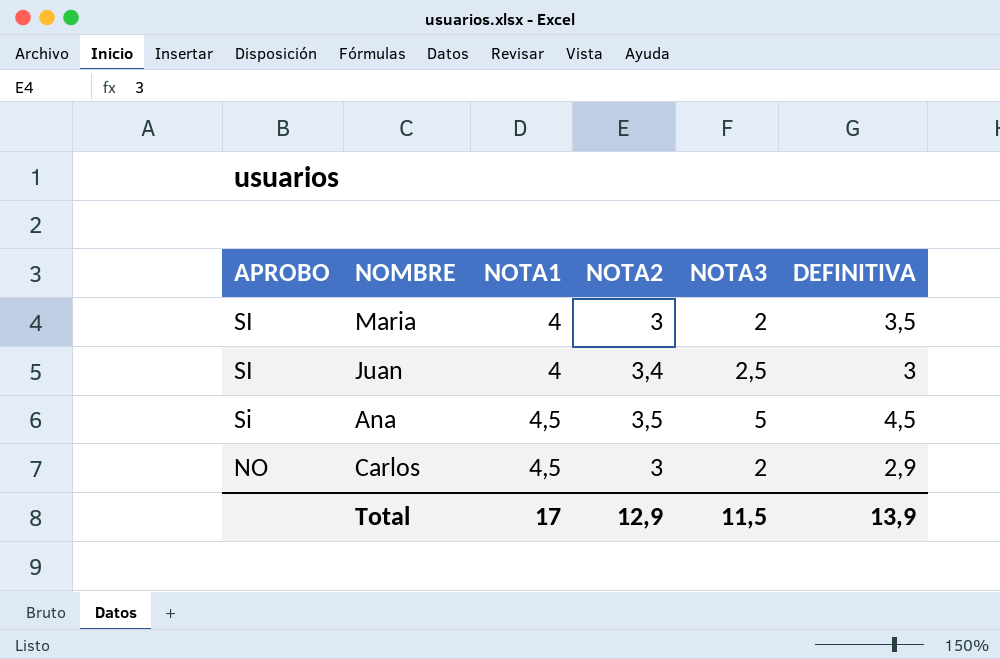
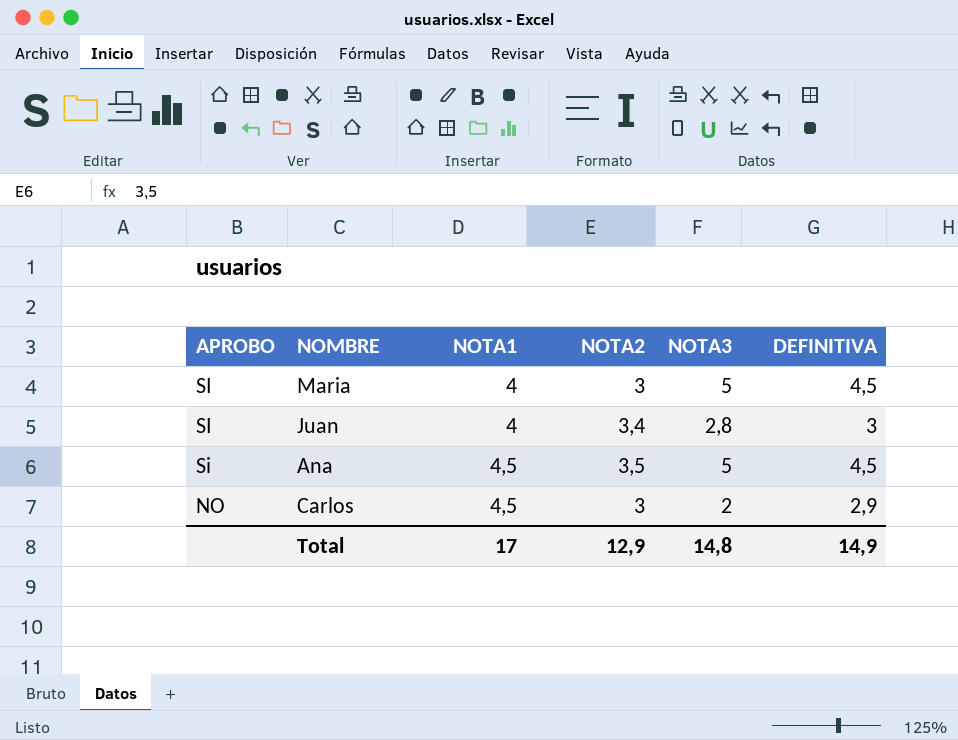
Maria | NOTA3: 2 -> 5
Maria | DEFINITIVA: 3,5 -> 4,5
Juan | NOTA3: 2,5 -> 2,8
Total | NOTA3: 11,5 -> 14,8
Total | DEFINITIVA: 13,9 -> 14,9

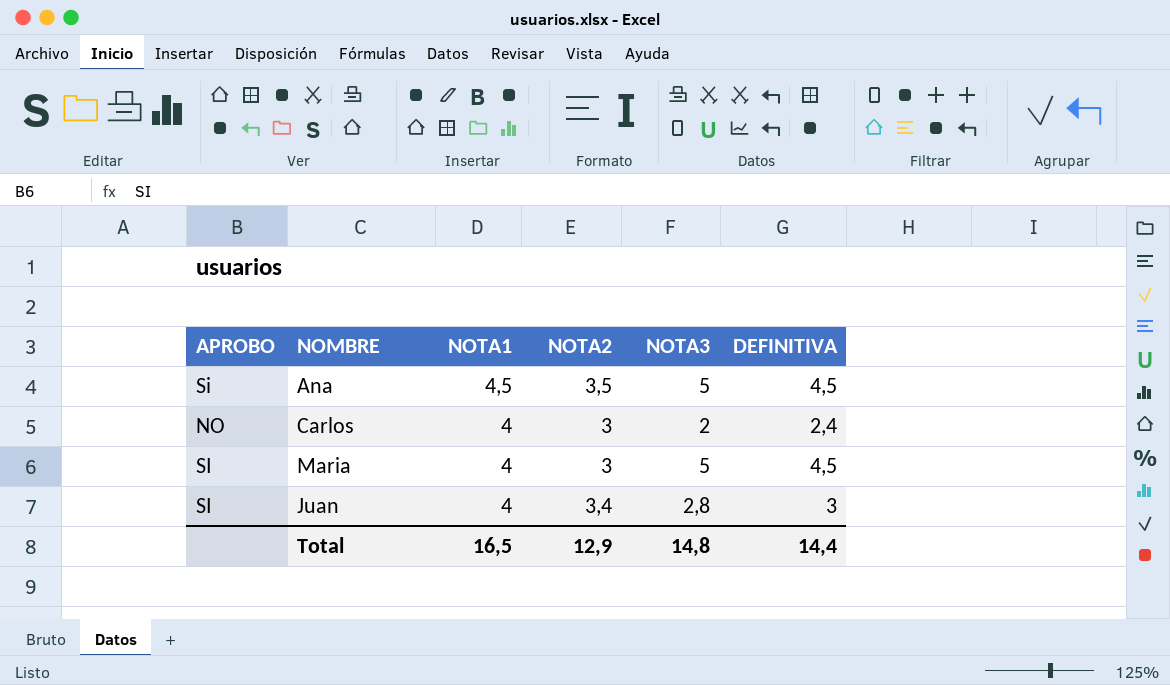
row order: APROBO descending -> NOTA1 descending
Carlos | NOTA1: 4,5 -> 4
Carlos | DEFINITIVA: 2,9 -> 2,4
Total | NOTA1: 17 -> 16,5
Total | DEFINITIVA: 14,9 -> 14,4

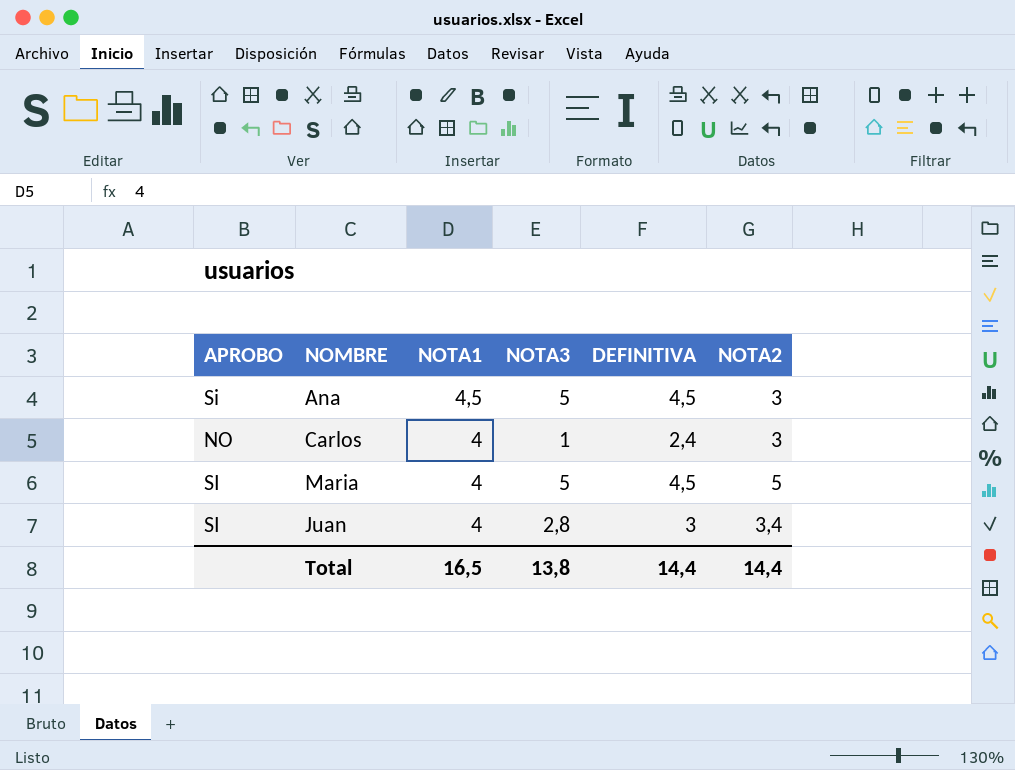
column NOTA2 | position: 4 -> 6
Ana | NOTA2: 3,5 -> 3
Carlos | NOTA3: 2 -> 1
Maria | NOTA2: 3 -> 5
Total | NOTA3: 14,8 -> 13,8
Total | NOTA2: 12,9 -> 14,4

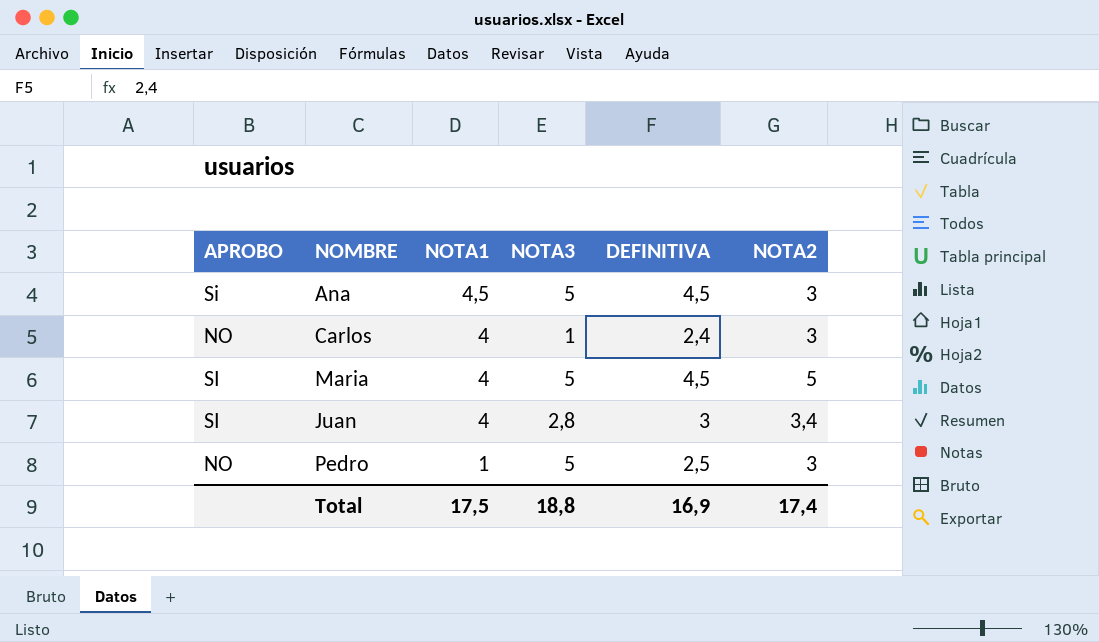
row Pedro: none -> NO | 1 | 5 | 2,5 | 3
Total | NOTA1: 16,5 -> 17,5
Total | NOTA3: 13,8 -> 18,8
Total | DEFINITIVA: 14,4 -> 16,9
Total | NOTA2: 14,4 -> 17,4

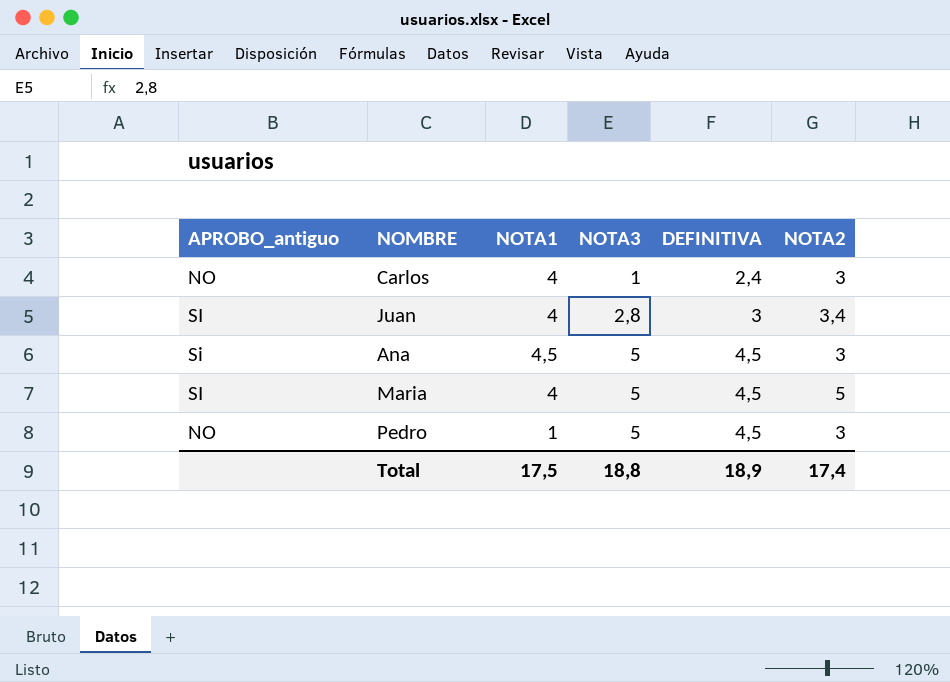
row order: NOTA1 descending -> NOTA3 ascending
column name: APROBO -> APROBO_antiguo
Pedro | DEFINITIVA: 2,5 -> 4,5
Total | DEFINITIVA: 16,9 -> 18,9

